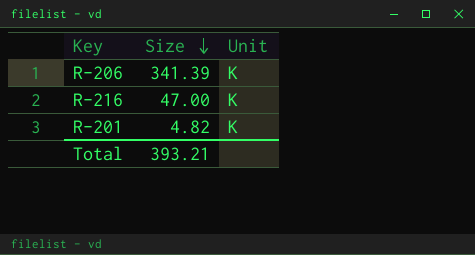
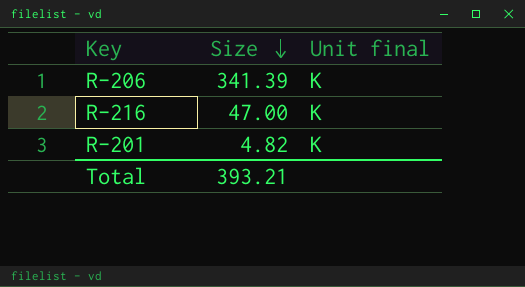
column name: Unit -> Unit final

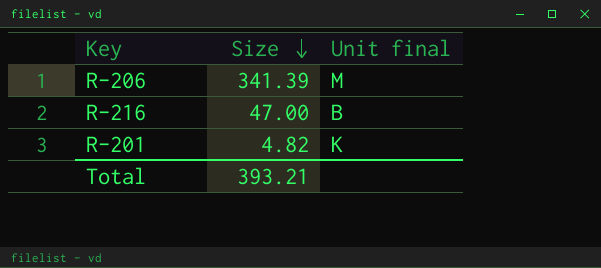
R-206 | Unit final: K -> M
R-216 | Unit final: K -> B

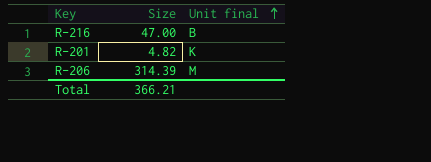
row order: Size descending -> Unit final ascending
R-206 | Size: 341.39 -> 314.39
Total | Size: 393.21 -> 366.21

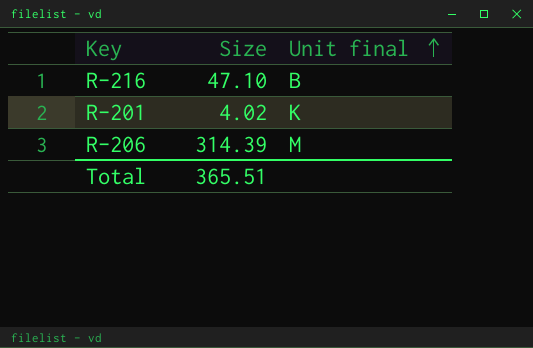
R-216 | Size: 47.00 -> 47.10
R-201 | Size: 4.82 -> 4.02
Total | Size: 366.21 -> 365.51

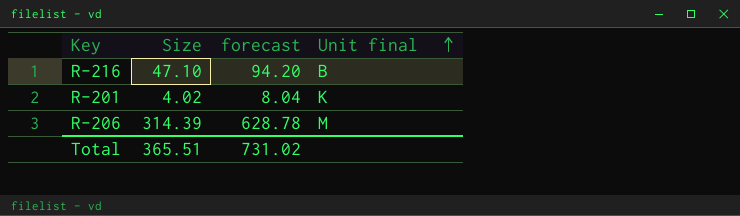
column forecast | formula: none -> [Size] * 2

